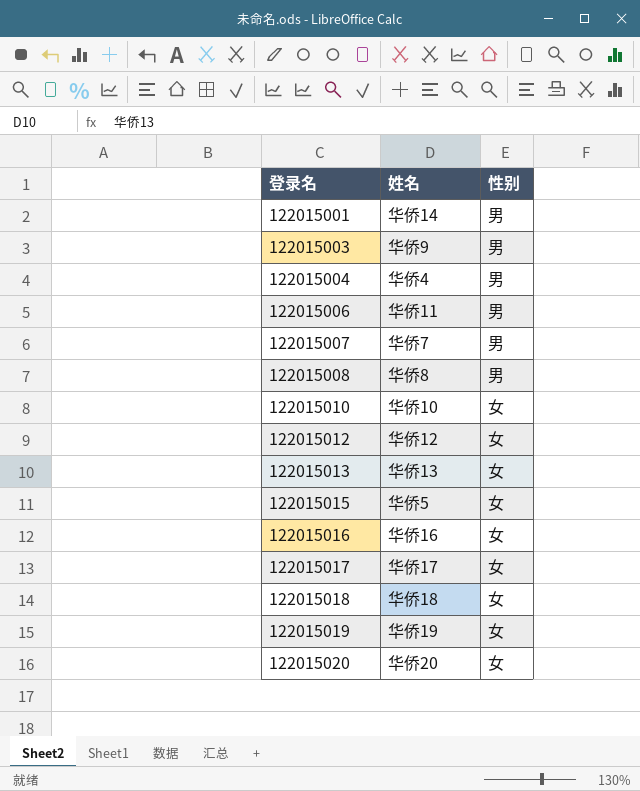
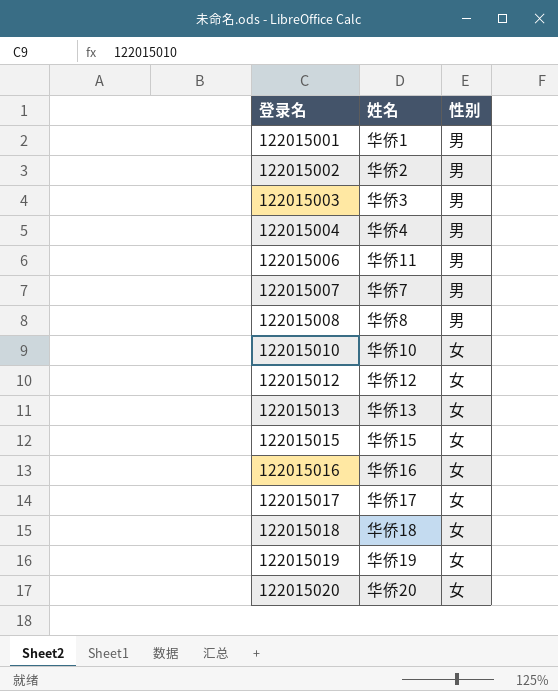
122015001 | 姓名: 华侨14 -> 华侨1
row 122015002: none -> 华侨2 | 男
122015003 | 姓名: 华侨9 -> 华侨3
122015015 | 姓名: 华侨5 -> 华侨15

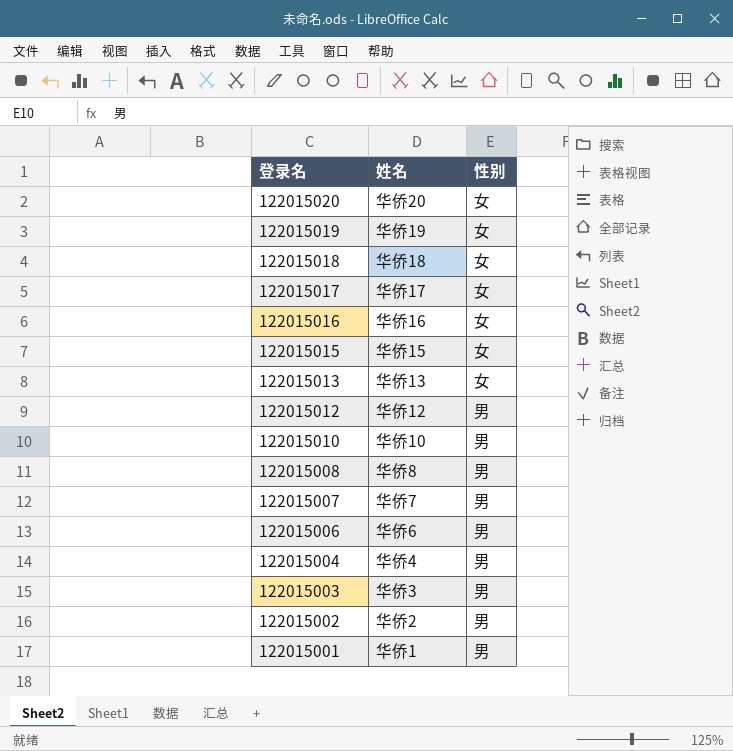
row order: 登录名 ascending -> 登录名 descending
122015012 | 性别: 女 -> 男
122015010 | 性别: 女 -> 男
122015006 | 姓名: 华侨11 -> 华侨6

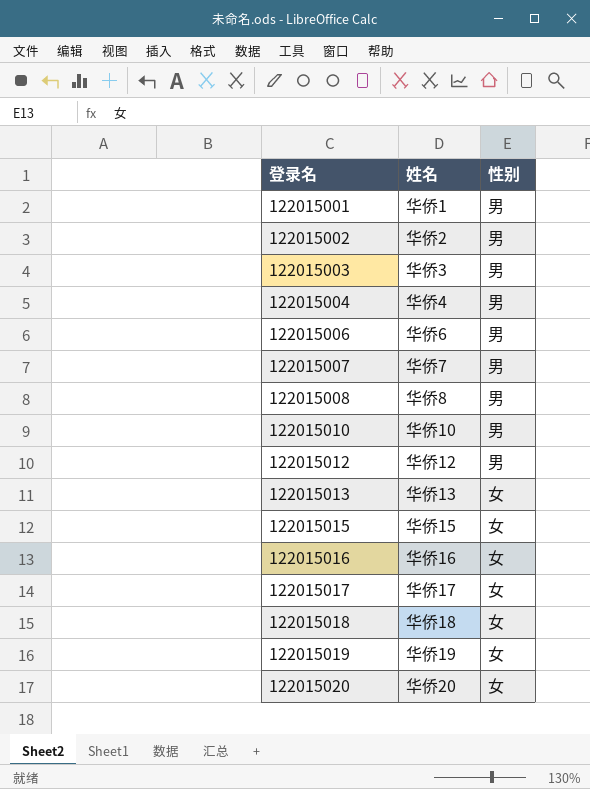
row order: 登录名 descending -> 登录名 ascending

